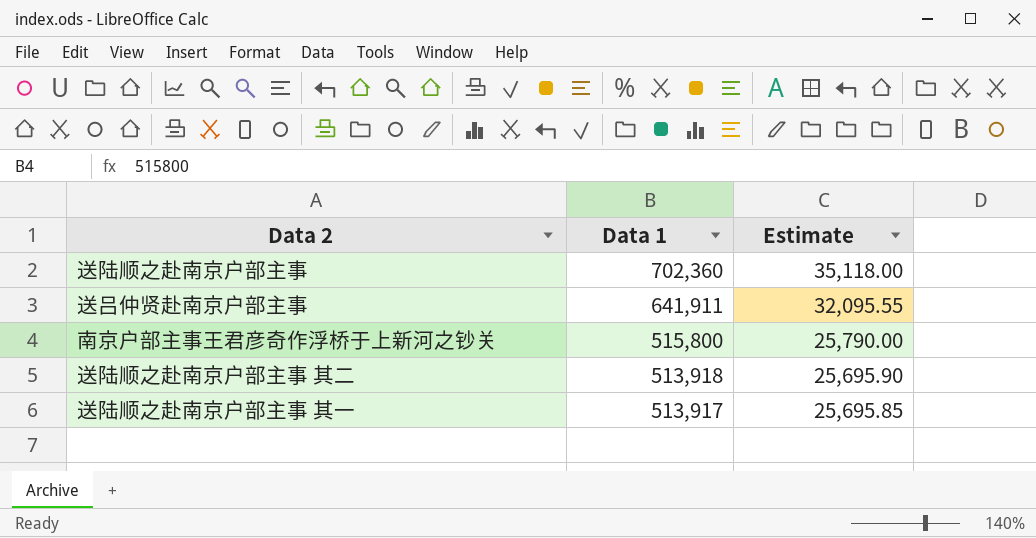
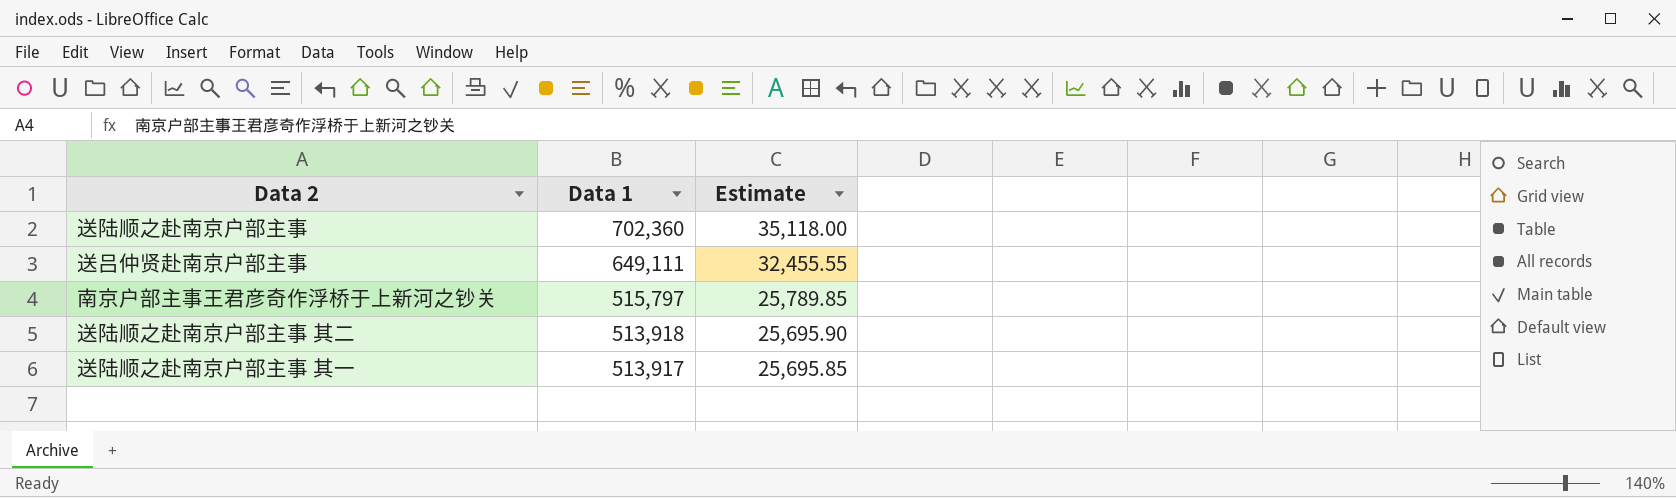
送吕仲贤赴南京户部主事 | Data 1: 641,911 -> 649,111
送吕仲贤赴南京户部主事 | Estimate: 32,095.55 -> 32,455.55
南京户部主事王君彦奇作浮桥于上新河之钞关 | Data 1: 515,800 -> 515,797
南京户部主事王君彦奇作浮桥于上新河之钞关 | Estimate: 25,790.00 -> 25,789.85

